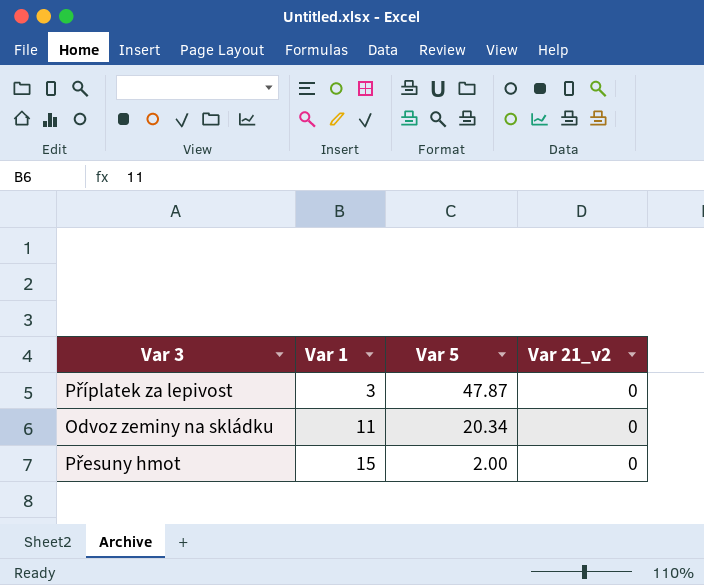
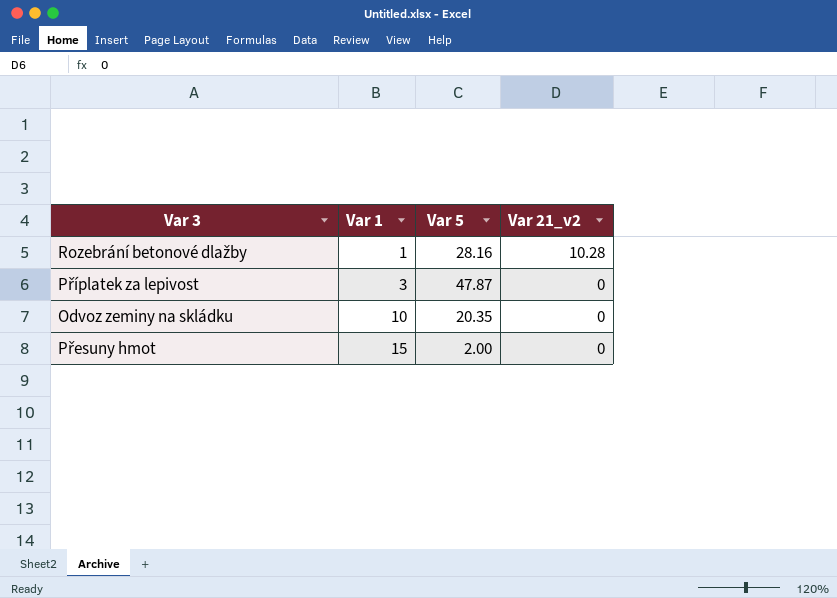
row Rozebrání betonové dlažby: none -> 1 | 28.16 | 10.28
Odvoz zeminy na skládku | Var 1: 11 -> 10
Odvoz zeminy na skládku | Var 5: 20.34 -> 20.35

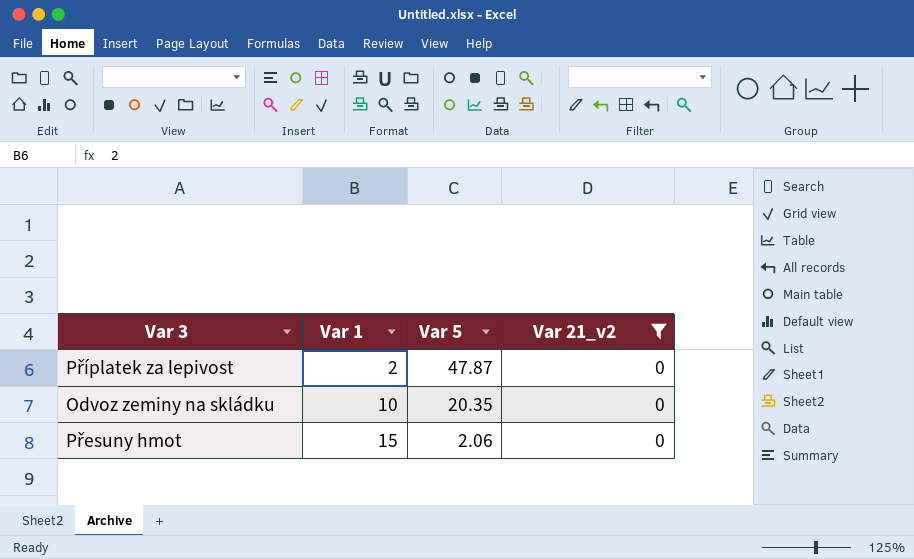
filter: none -> Var 21_v2 = 0
Příplatek za lepivost | Var 1: 3 -> 2
Přesuny hmot | Var 5: 2.00 -> 2.06

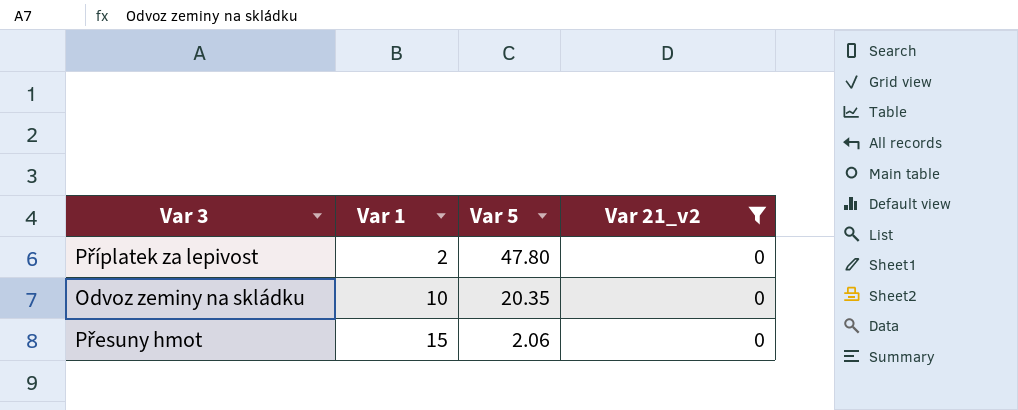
Příplatek za lepivost | Var 5: 47.87 -> 47.80

